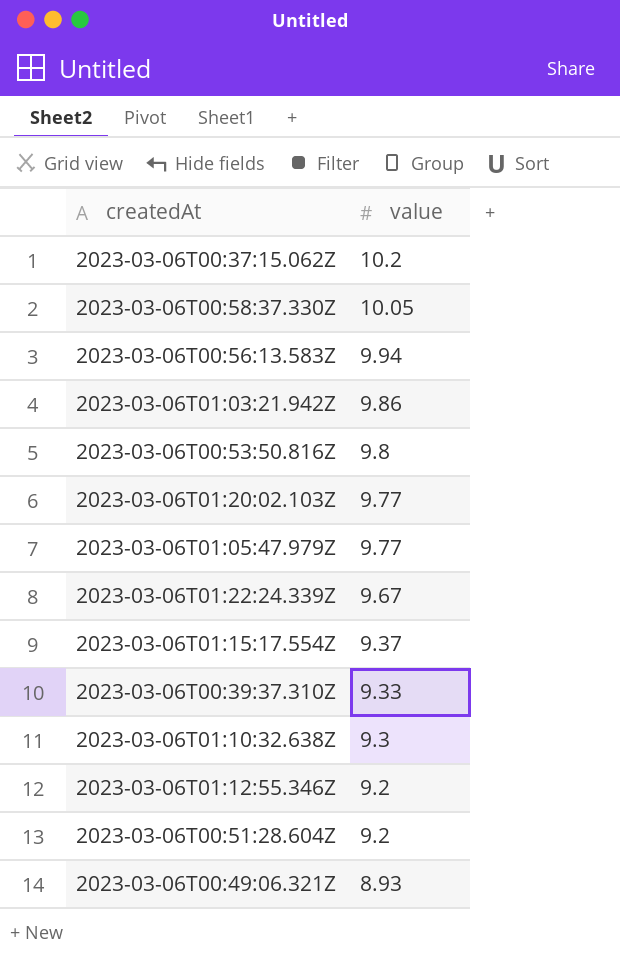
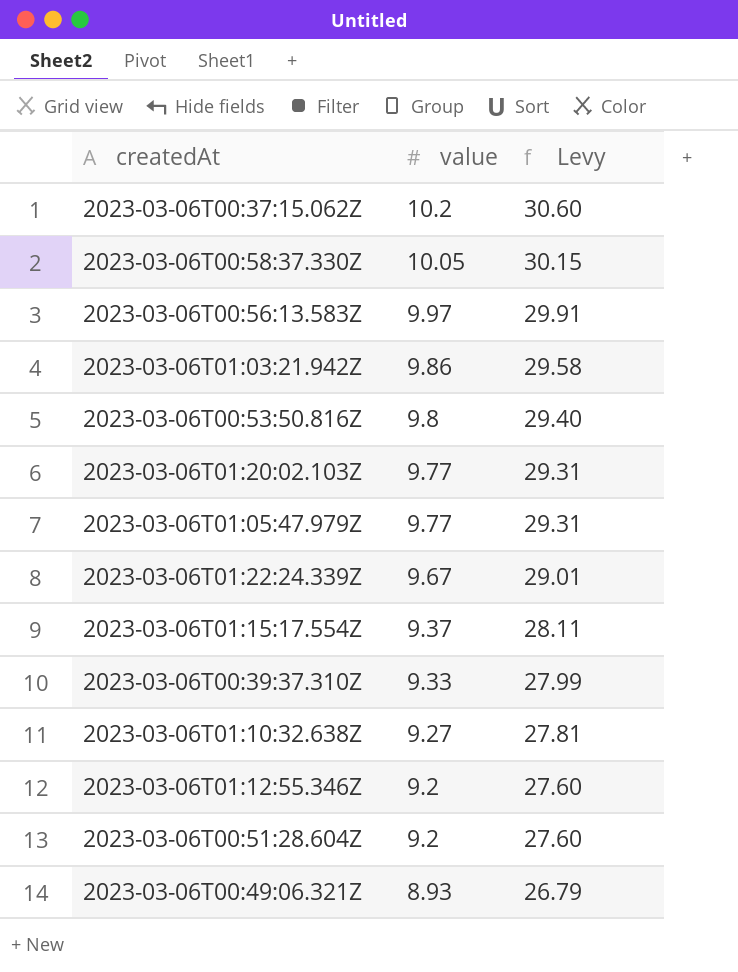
column Levy | formula: none -> [value] * 3
2023-03-06T00:56:13.583Z | value: 9.94 -> 9.97
2023-03-06T01:10:32.638Z | value: 9.3 -> 9.27

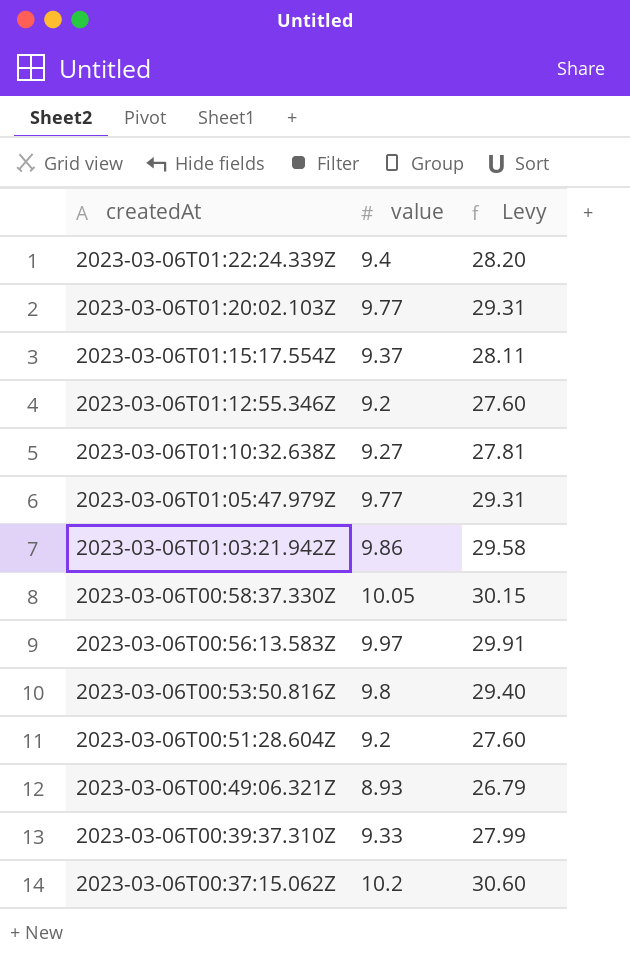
row order: value descending -> createdAt descending
2023-03-06T01:22:24.339Z | value: 9.67 -> 9.4
2023-03-06T01:22:24.339Z | Levy: 29.01 -> 28.20

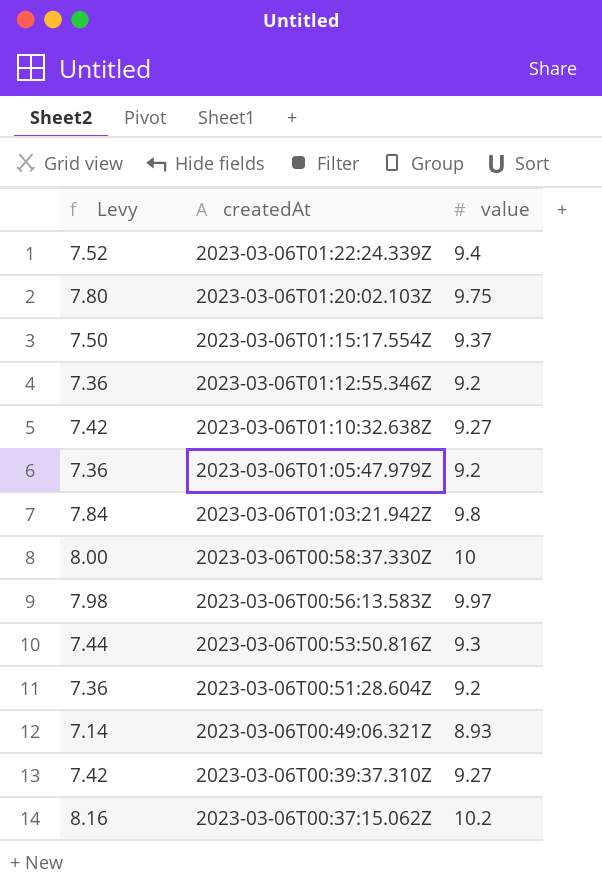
column Levy | formula: [value] * 3 -> [value] * 0.8
column Levy | position: 3 -> 1
2023-03-06T01:20:02.103Z | value: 9.77 -> 9.75
2023-03-06T01:05:47.979Z | value: 9.77 -> 9.2
2023-03-06T01:03:21.942Z | value: 9.86 -> 9.8
2023-03-06T00:58:37.330Z | value: 10.05 -> 10
2023-03-06T00:53:50.816Z | value: 9.8 -> 9.3
2023-03-06T00:39:37.310Z | value: 9.33 -> 9.27

